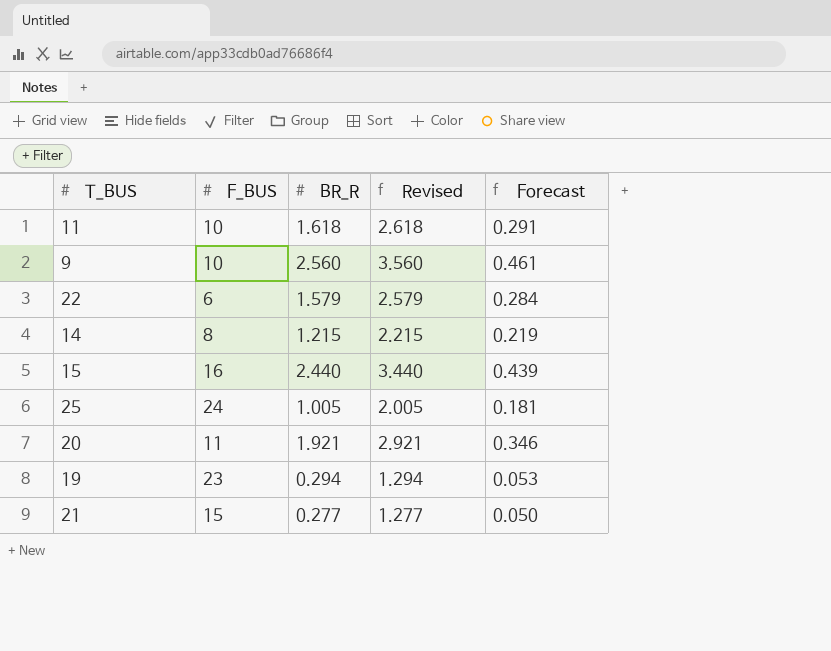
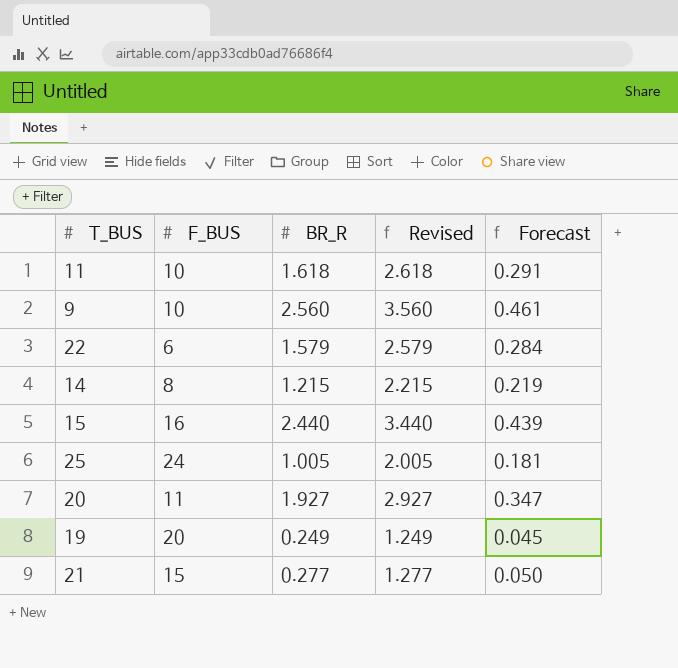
20 | BR_R: 1.921 -> 1.927
20 | Revised: 2.921 -> 2.927
20 | Forecast: 0.346 -> 0.347
19 | F_BUS: 23 -> 20
19 | BR_R: 0.294 -> 0.249
19 | Revised: 1.294 -> 1.249
19 | Forecast: 0.053 -> 0.045

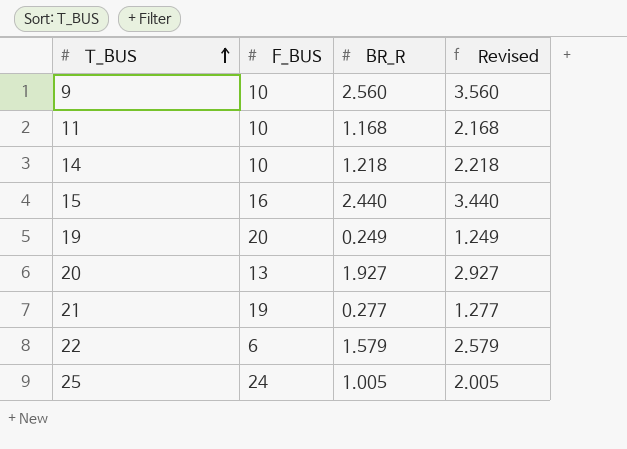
row order: none -> T_BUS ascending
column Forecast | formula: [BR_R] * 0.18 -> none
11 | BR_R: 1.618 -> 1.168
11 | Revised: 2.618 -> 2.168
14 | F_BUS: 8 -> 10
14 | BR_R: 1.215 -> 1.218
14 | Revised: 2.215 -> 2.218
20 | F_BUS: 11 -> 13
21 | F_BUS: 15 -> 19

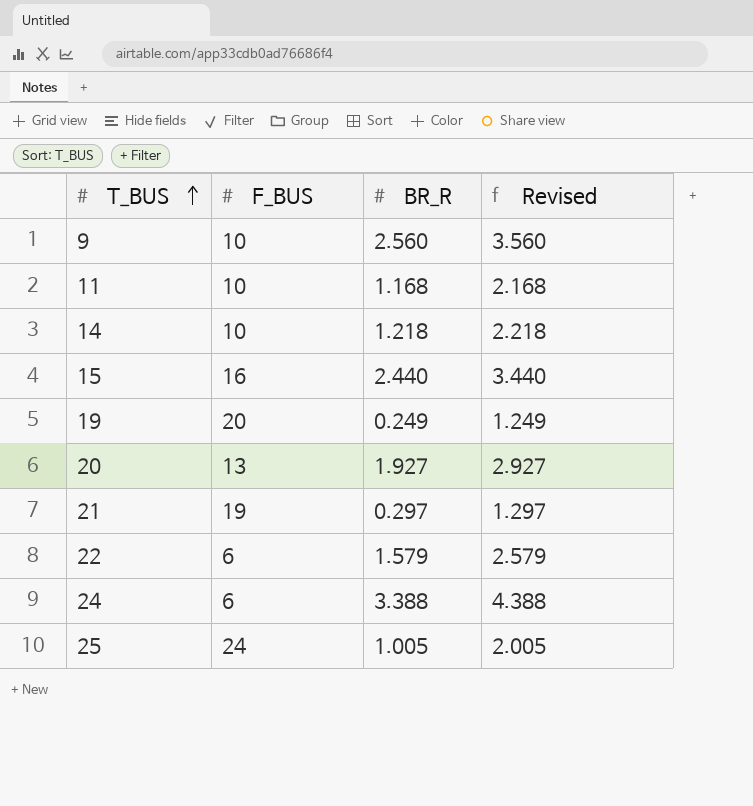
21 | BR_R: 0.277 -> 0.297
21 | Revised: 1.277 -> 1.297
row 24: none -> 6 | 3.388 | 4.388

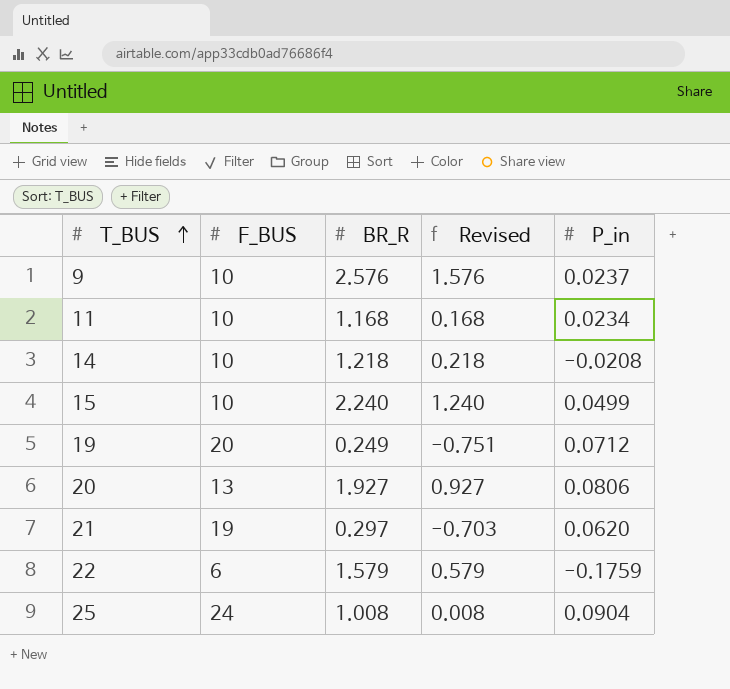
column Revised | formula: [BR_R] + 1 -> [BR_R] - 1
column P_in | position: none -> 5
row 24: 6 | 3.388 | 4.388 -> none
9 | BR_R: 2.560 -> 2.576
15 | F_BUS: 16 -> 10
15 | BR_R: 2.440 -> 2.240
25 | BR_R: 1.005 -> 1.008

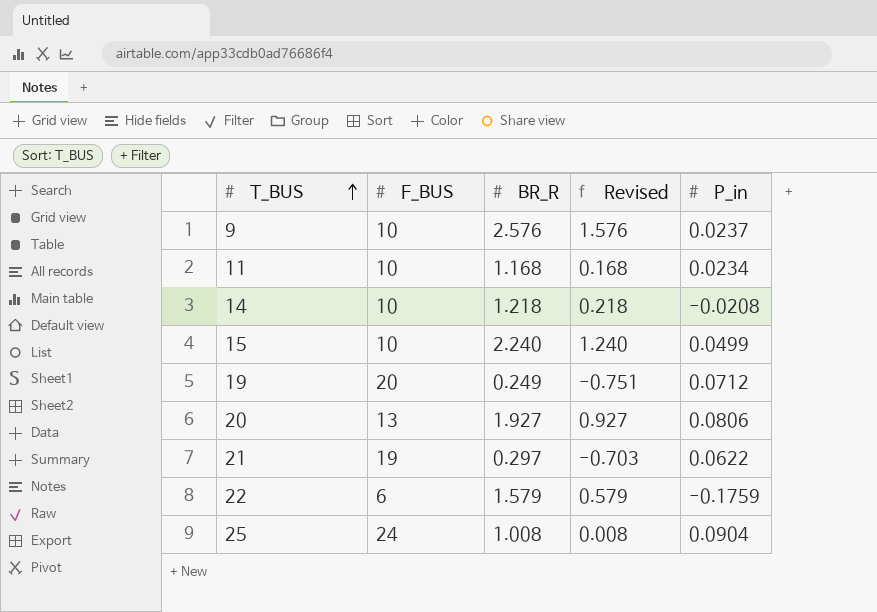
21 | P_in: 0.0620 -> 0.0622

